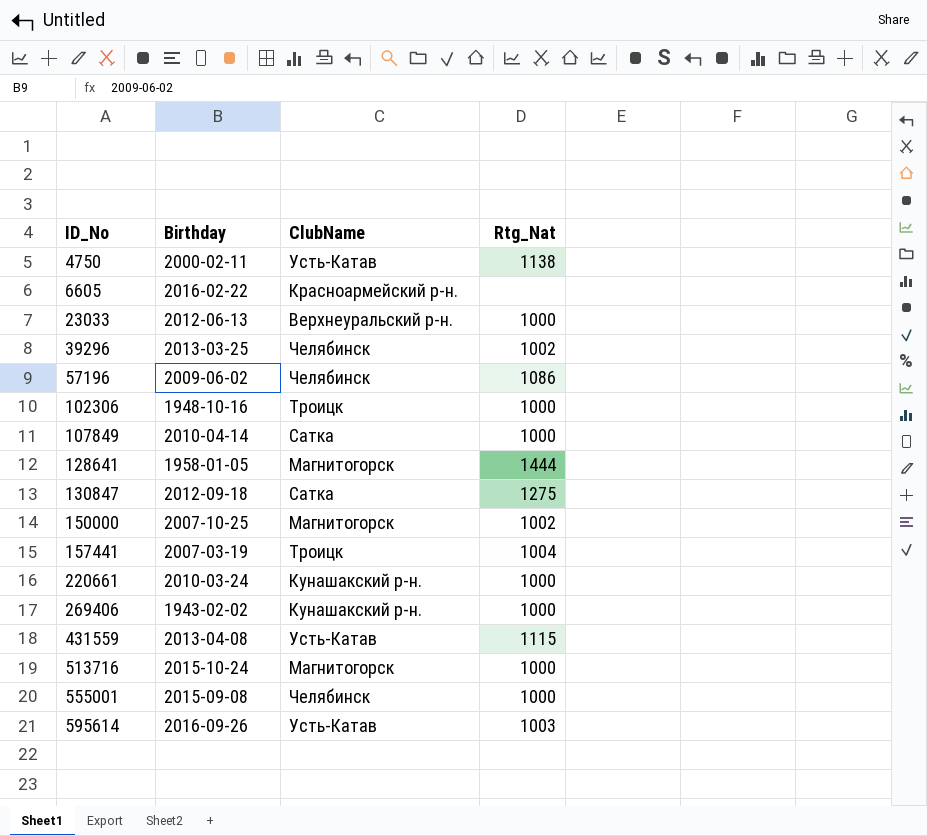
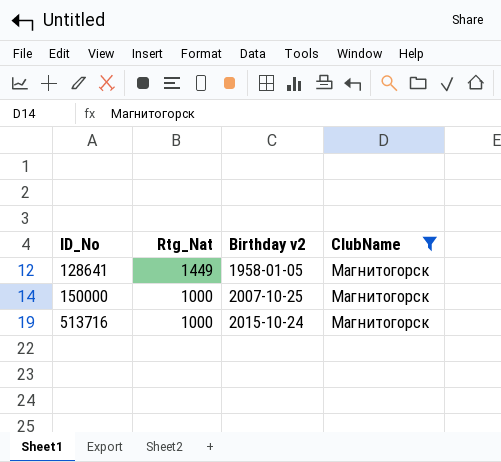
filter: none -> ClubName = Магнитогорск
column Rtg_Nat | position: 4 -> 2
column name: Birthday -> Birthday v2
128641 | Rtg_Nat: 1444 -> 1449
150000 | Rtg_Nat: 1002 -> 1000

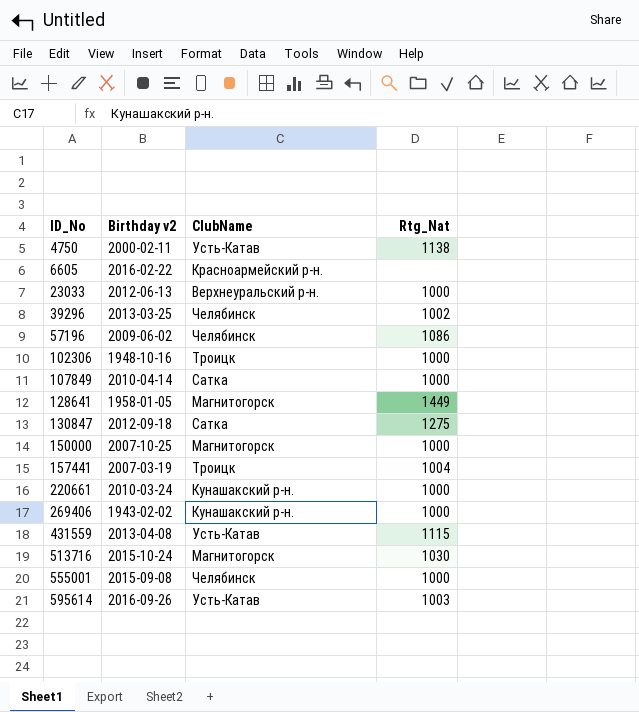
filter: ClubName = Магнитогорск -> none
column Rtg_Nat | position: 2 -> 4
513716 | Rtg_Nat: 1000 -> 1030

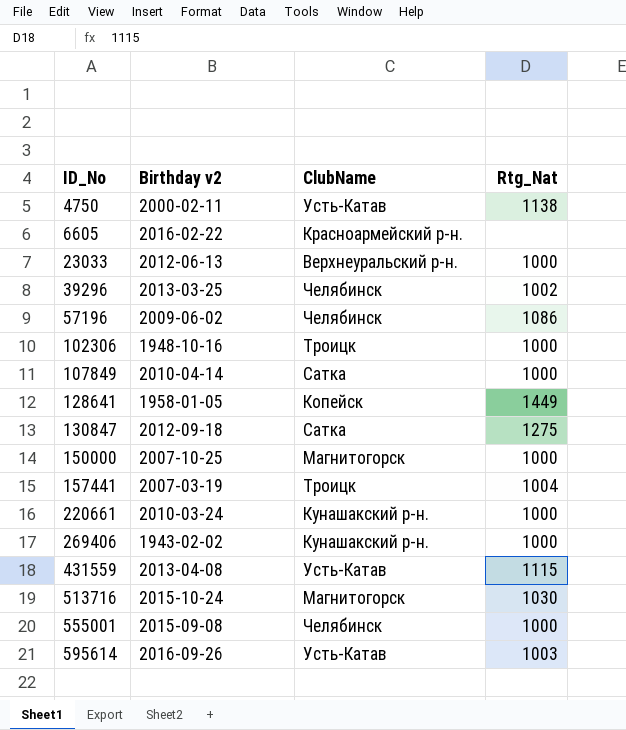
128641 | ClubName: Магнитогорск -> Копейск

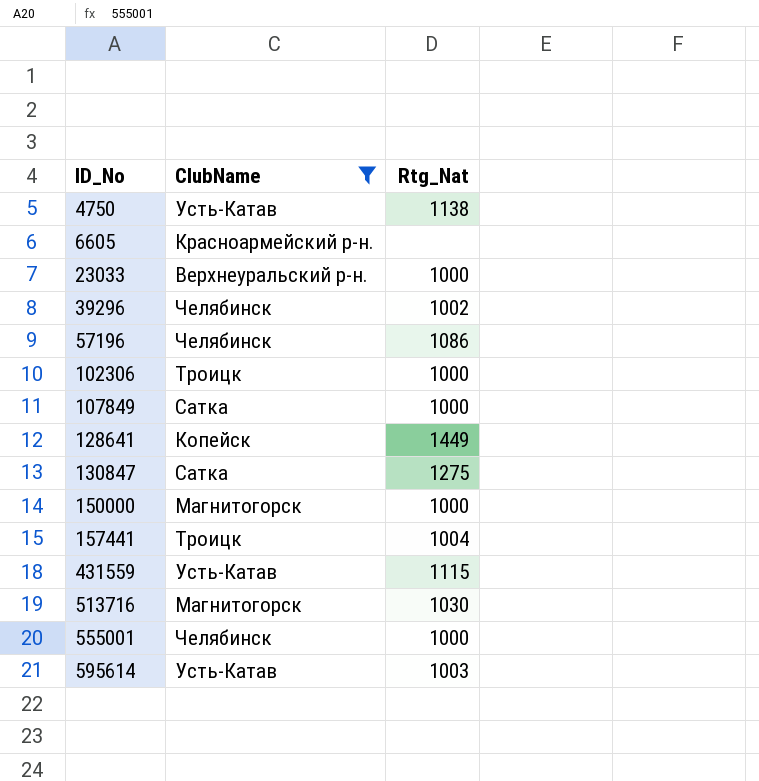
filter: none -> ClubName != Кунашакский р-н.
column Birthday v2 | position: 2 -> none

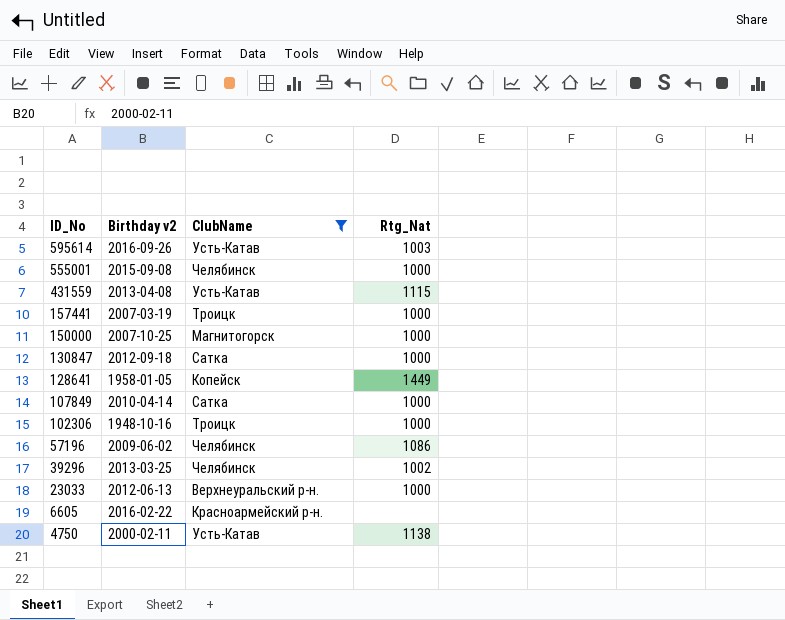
row order: ID_No ascending -> ID_No descending
column Birthday v2 | position: none -> 2
row 513716: Магнитогорск | 1030 -> none
157441 | Rtg_Nat: 1004 -> 1000
130847 | Rtg_Nat: 1275 -> 1000

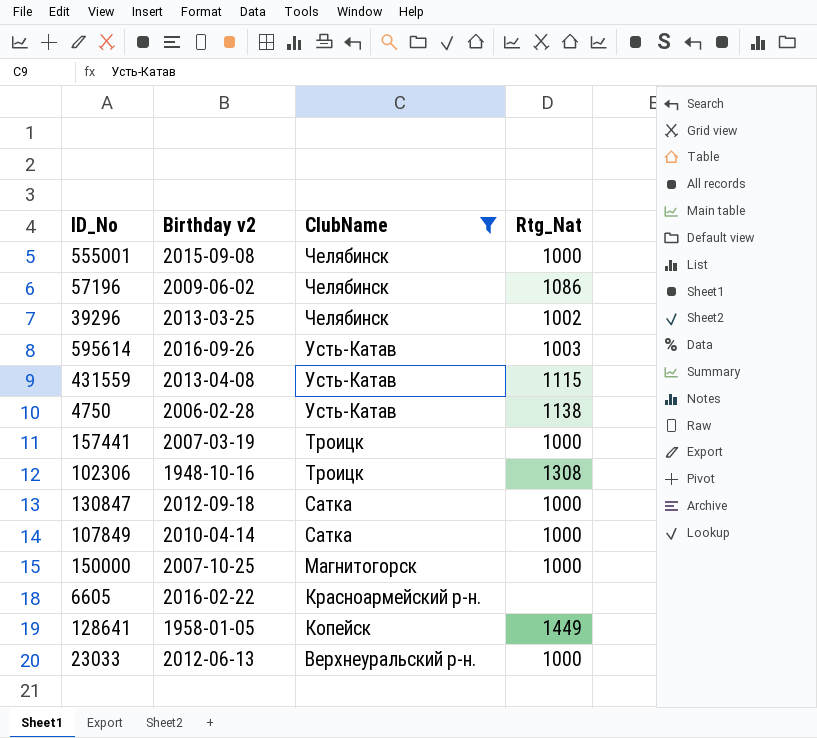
row order: ID_No descending -> ClubName descending
4750 | Birthday v2: 2000-02-11 -> 2006-02-28
102306 | Rtg_Nat: 1000 -> 1308

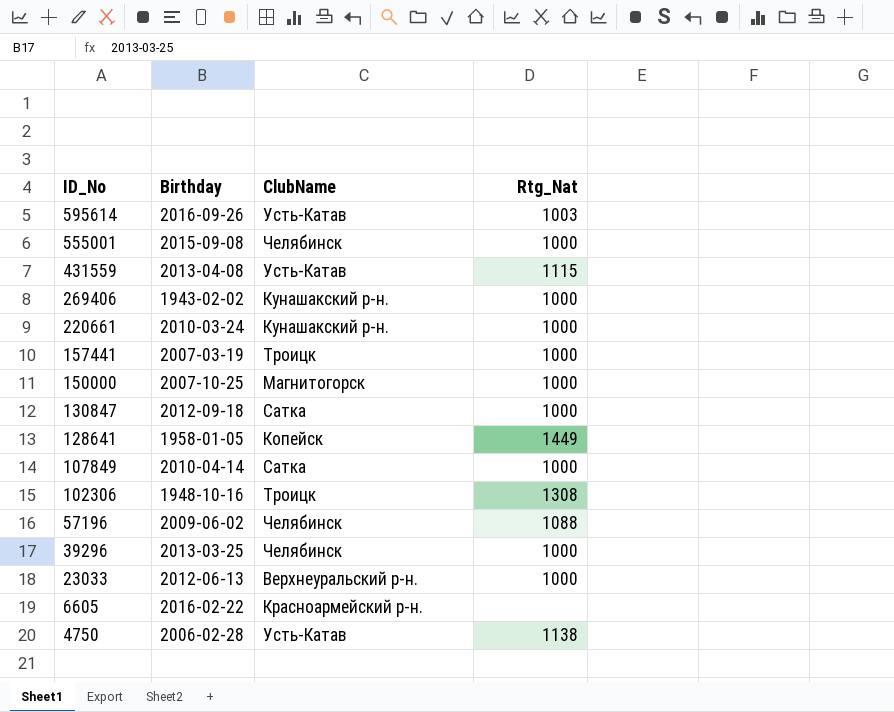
filter: ClubName != Кунашакский р-н. -> none
row order: ClubName descending -> ID_No descending
column name: Birthday v2 -> Birthday
57196 | Rtg_Nat: 1086 -> 1088
39296 | Rtg_Nat: 1002 -> 1000

